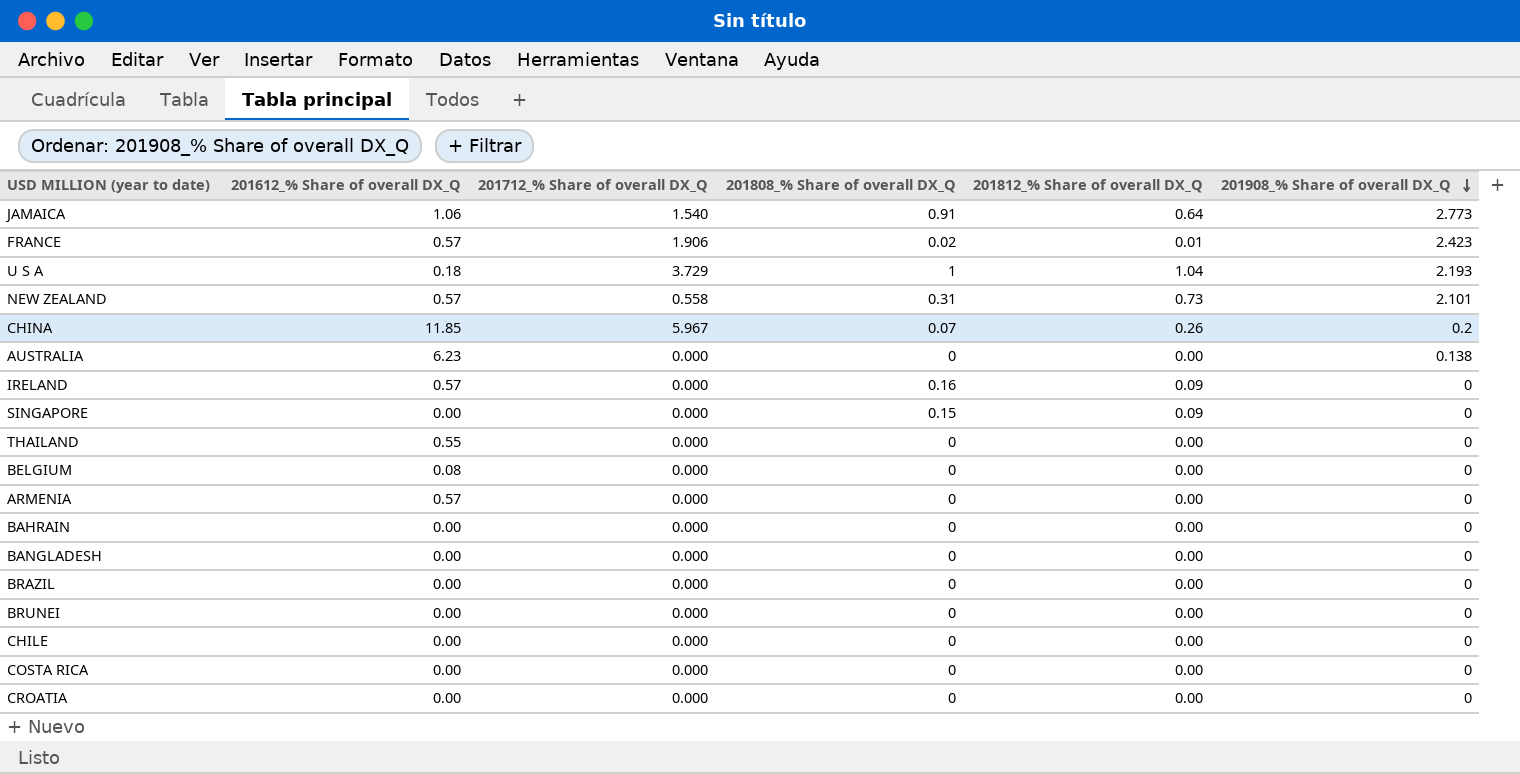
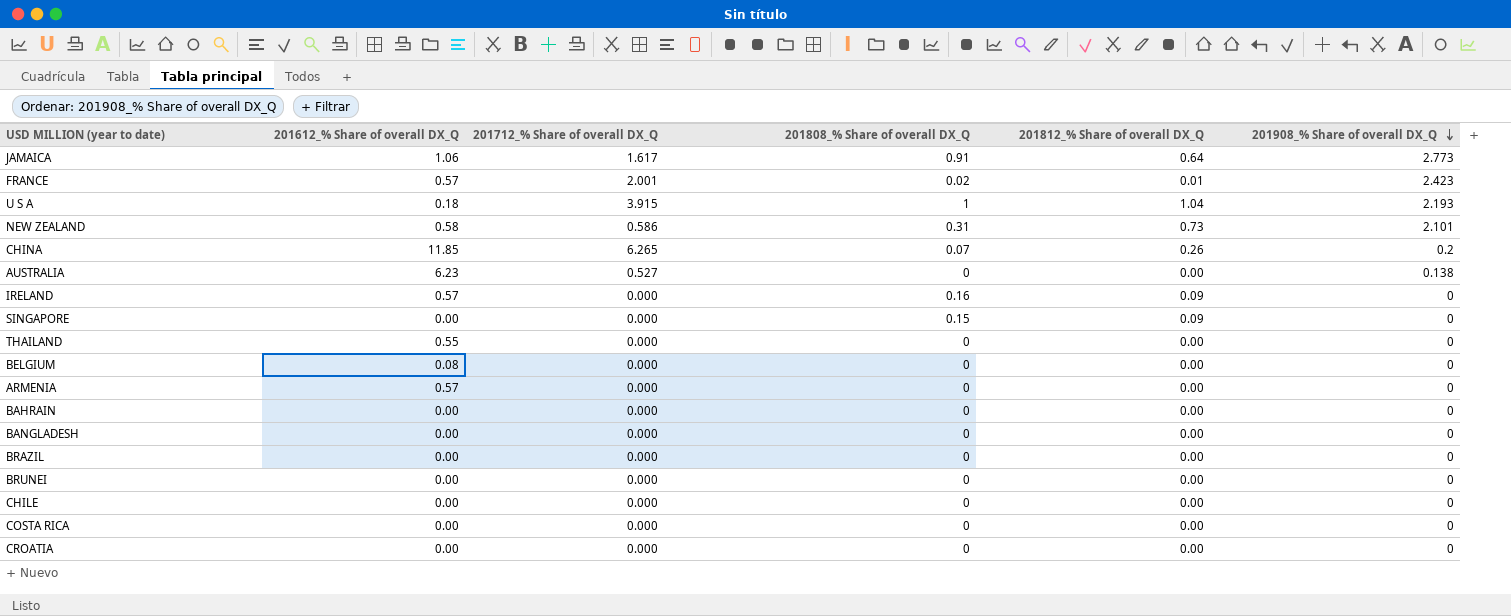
JAMAICA | 201712_% Share of overall DX_Q: 1.540 -> 1.617
FRANCE | 201712_% Share of overall DX_Q: 1.906 -> 2.001
U S A | 201712_% Share of overall DX_Q: 3.729 -> 3.915
NEW ZEALAND | 201612_% Share of overall DX_Q: 0.57 -> 0.58
NEW ZEALAND | 201712_% Share of overall DX_Q: 0.558 -> 0.586
CHINA | 201712_% Share of overall DX_Q: 5.967 -> 6.265
AUSTRALIA | 201712_% Share of overall DX_Q: 0.000 -> 0.527

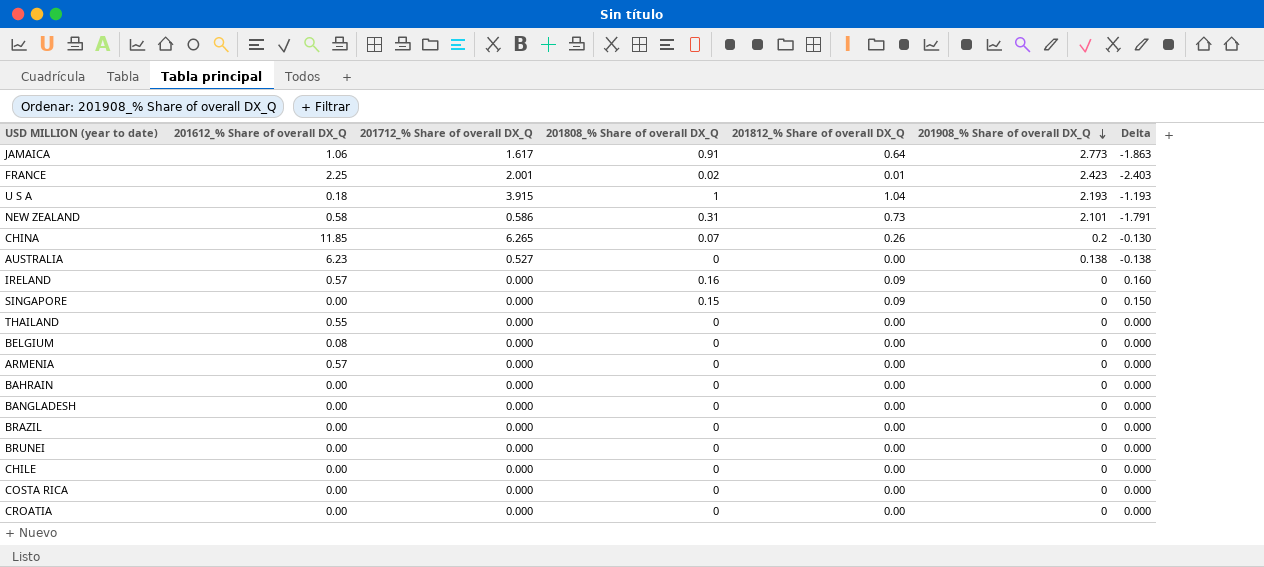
column Delta | formula: none -> [201808_% Share of overall DX_Q] - [201908_% Share of overall DX_Q]
FRANCE | 201612_% Share of overall DX_Q: 0.57 -> 2.25

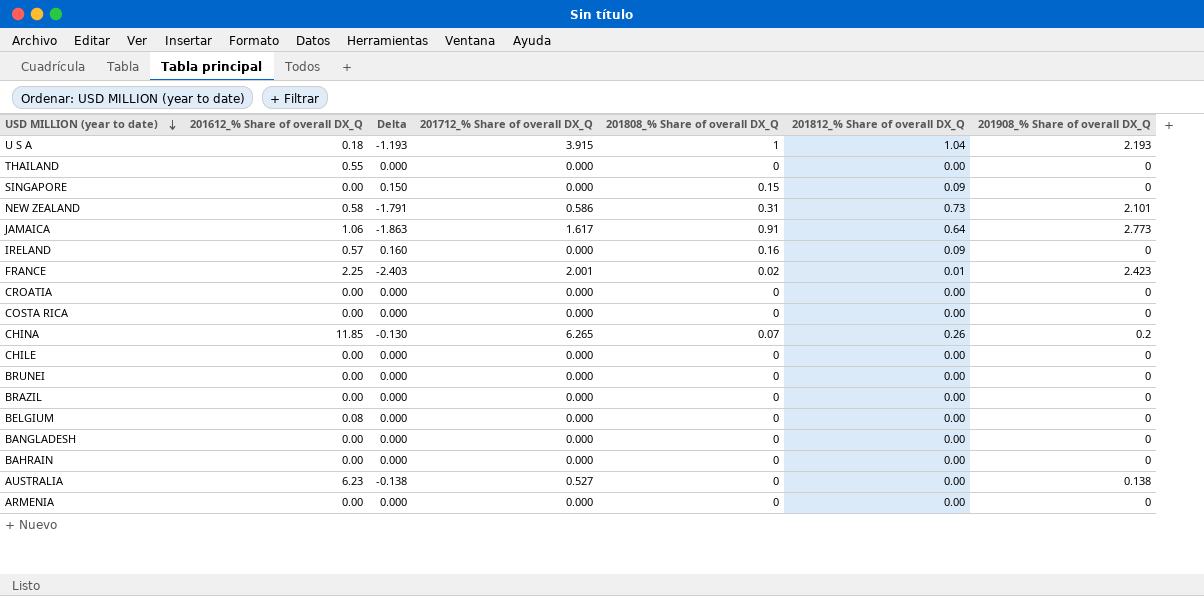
row order: 201908_% Share of overall DX_Q descending -> USD MILLION (year to date) descending
column Delta | position: 7 -> 3
ARMENIA | 201612_% Share of overall DX_Q: 0.57 -> 0.00

